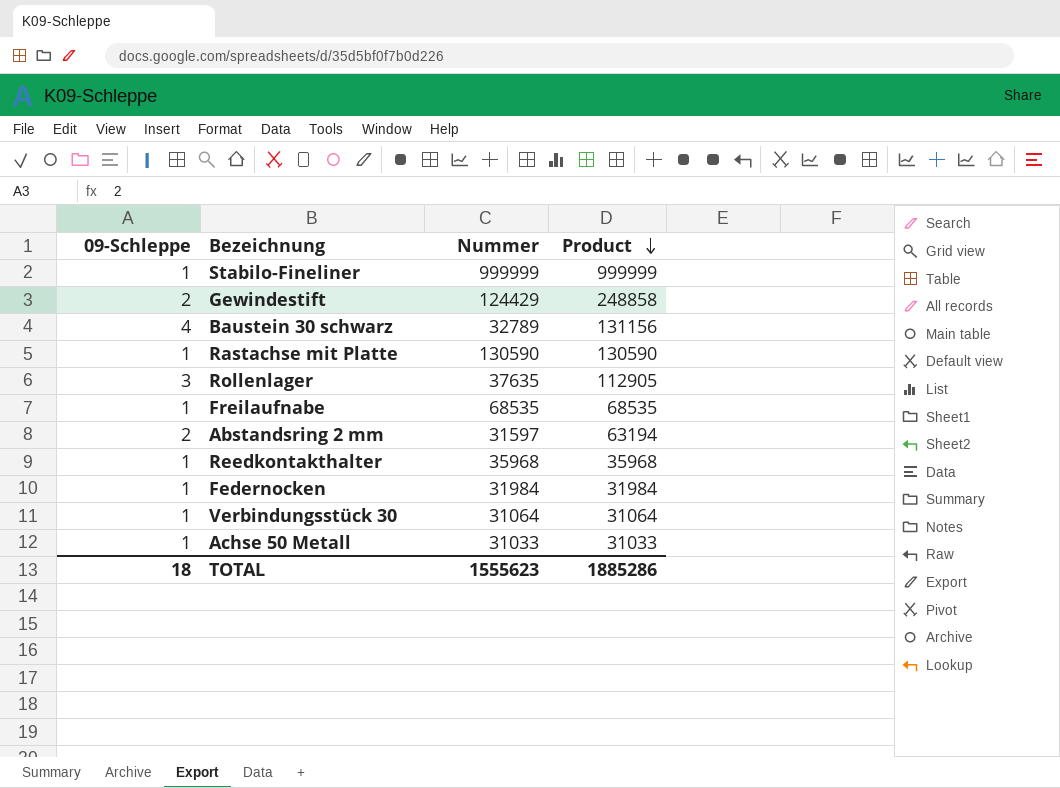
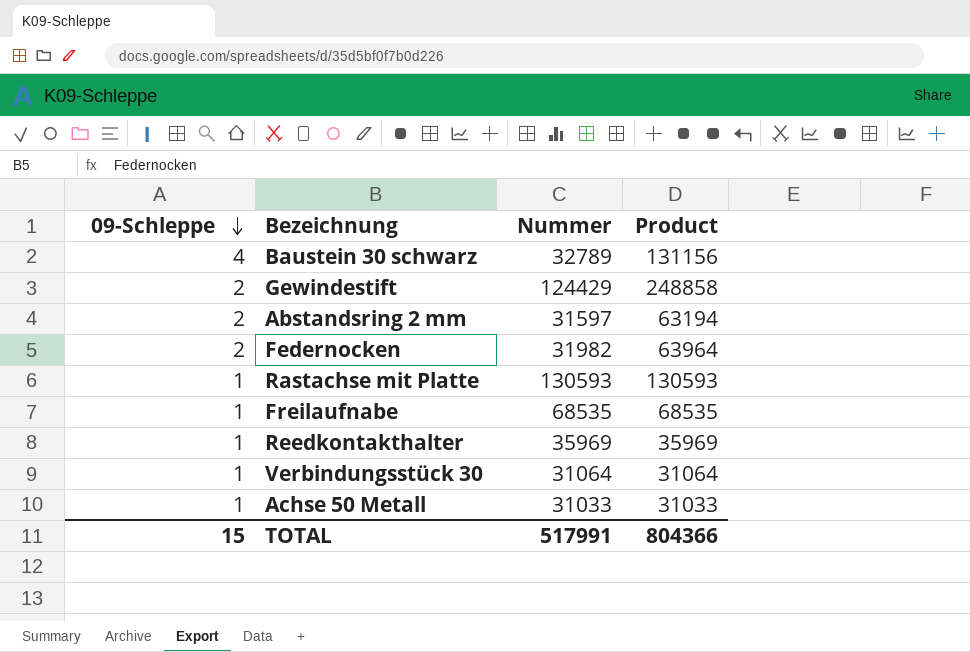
row order: Product descending -> 09-Schleppe descending
row Stabilo-Fineliner: 1 | 999999 | 999999 -> none
row Rollenlager: 3 | 37635 | 112905 -> none
Federnocken | 09-Schleppe: 1 -> 2
Federnocken | Nummer: 31984 -> 31982
Federnocken | Product: 31984 -> 63964
Rastachse mit Platte | Nummer: 130590 -> 130593
Rastachse mit Platte | Product: 130590 -> 130593
Reedkontakthalter | Nummer: 35968 -> 35969
Reedkontakthalter | Product: 35968 -> 35969
TOTAL | 09-Schleppe: 18 -> 15
TOTAL | Nummer: 1555623 -> 517991
TOTAL | Product: 1885286 -> 804366

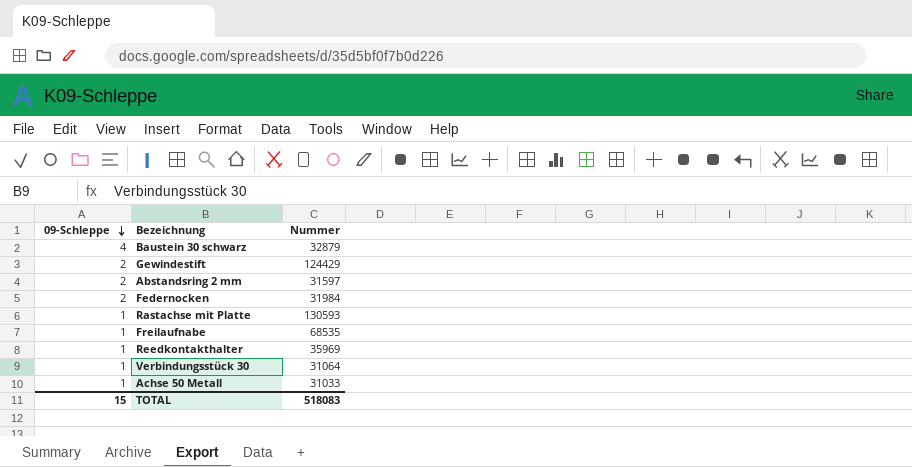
column Product | formula: [09-Schleppe] * [Nummer] -> none
Baustein 30 schwarz | Nummer: 32789 -> 32879
Federnocken | Nummer: 31982 -> 31984
TOTAL | Nummer: 517991 -> 518083

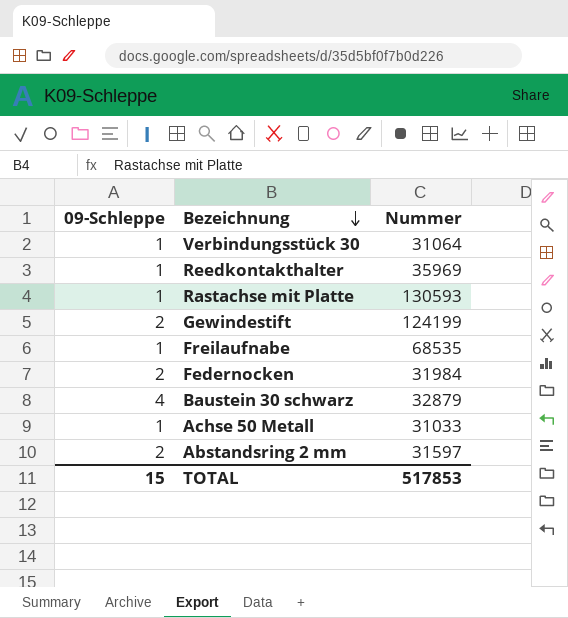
row order: 09-Schleppe descending -> Bezeichnung descending
Gewindestift | Nummer: 124429 -> 124199
TOTAL | Nummer: 518083 -> 517853

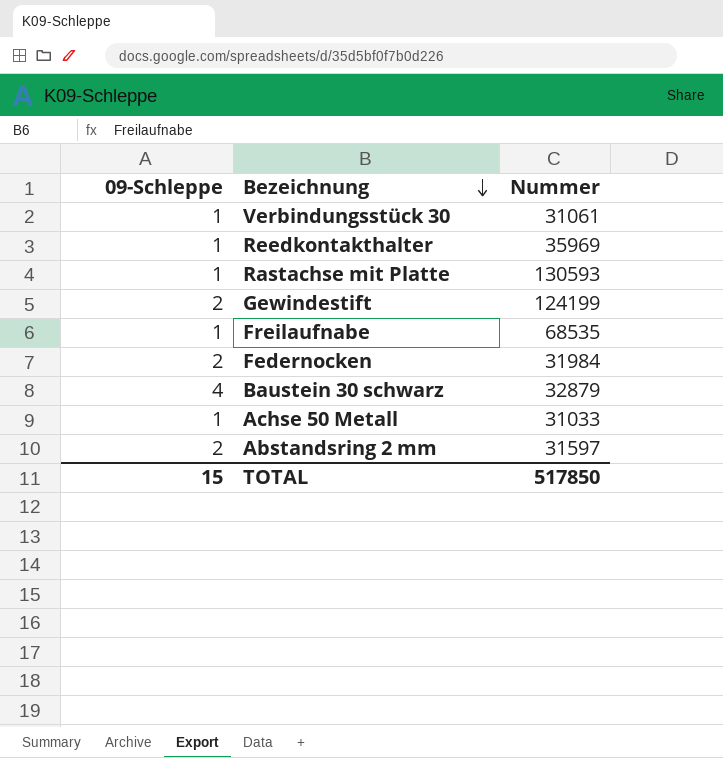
Verbindungsstück 30 | Nummer: 31064 -> 31061
TOTAL | Nummer: 517853 -> 517850

